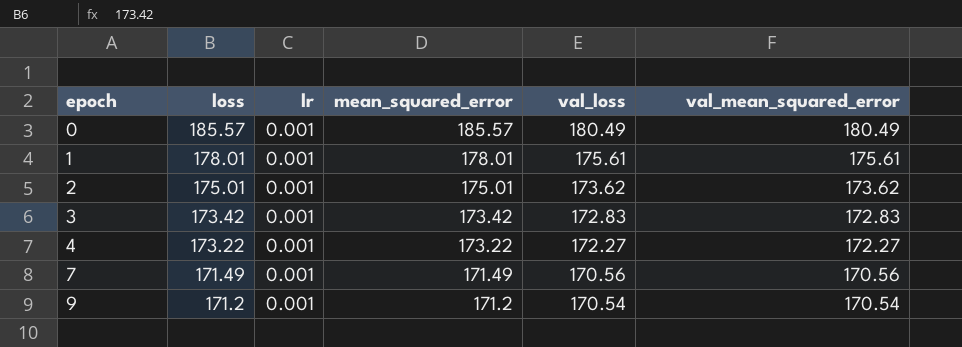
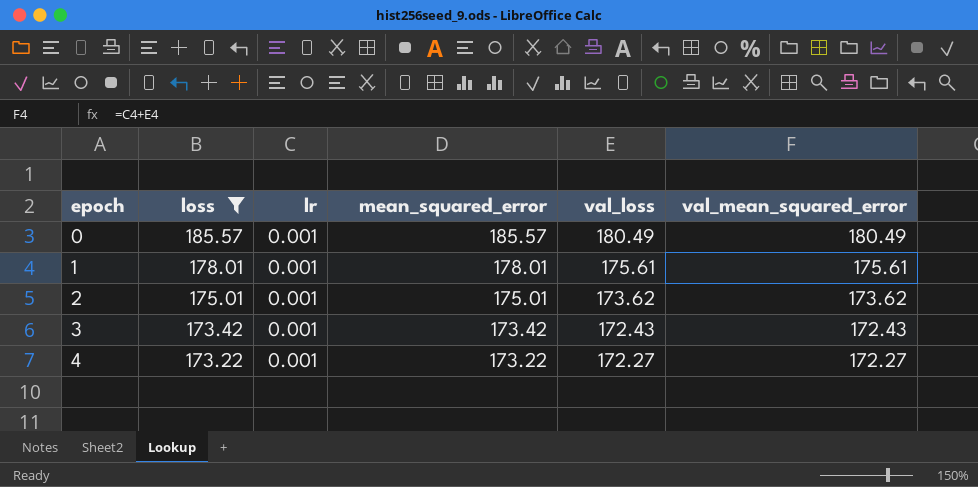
filter: none -> loss >= 173.22
3 | val_loss: 172.83 -> 172.43
3 | val_mean_squared_error: 172.83 -> 172.43

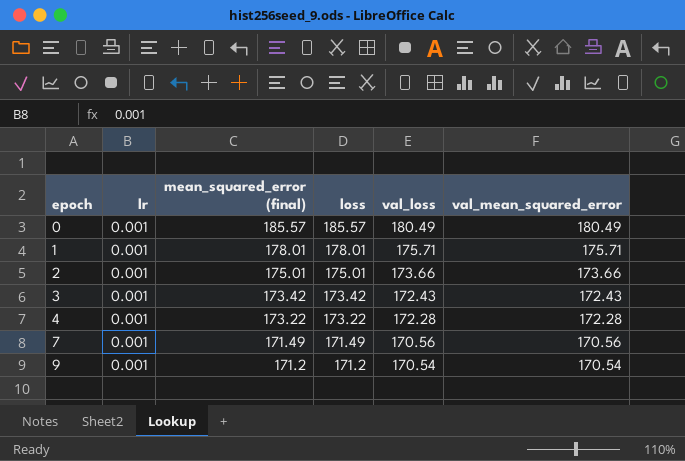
filter: loss >= 173.22 -> none
column name: mean_squared_error -> mean_squared_error (final)
column loss | position: 2 -> 4
1 | val_loss: 175.61 -> 175.71
1 | val_mean_squared_error: 175.61 -> 175.71
2 | val_loss: 173.62 -> 173.66
2 | val_mean_squared_error: 173.62 -> 173.66
4 | val_loss: 172.27 -> 172.28
4 | val_mean_squared_error: 172.27 -> 172.28

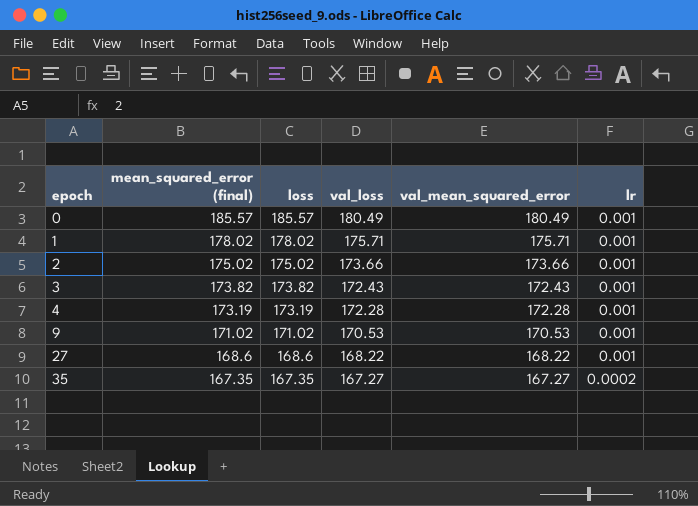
column lr | position: 2 -> 6
row 7: 0.001 | 171.49 | 171.49 | 170.56 | 170.56 -> none
1 | mean_squared_error (final): 178.01 -> 178.02
1 | loss: 178.01 -> 178.02
2 | mean_squared_error (final): 175.01 -> 175.02
2 | loss: 175.01 -> 175.02
3 | mean_squared_error (final): 173.42 -> 173.82
3 | loss: 173.42 -> 173.82
4 | mean_squared_error (final): 173.22 -> 173.19
4 | loss: 173.22 -> 173.19
9 | mean_squared_error (final): 171.2 -> 171.02
9 | loss: 171.2 -> 171.02
9 | val_loss: 170.54 -> 170.53
9 | val_mean_squared_error: 170.54 -> 170.53
row 27: none -> 168.6 | 168.6 | 168.22 | 168.22 | 0.001
row 35: none -> 167.35 | 167.35 | 167.27 | 167.27 | 0.0002

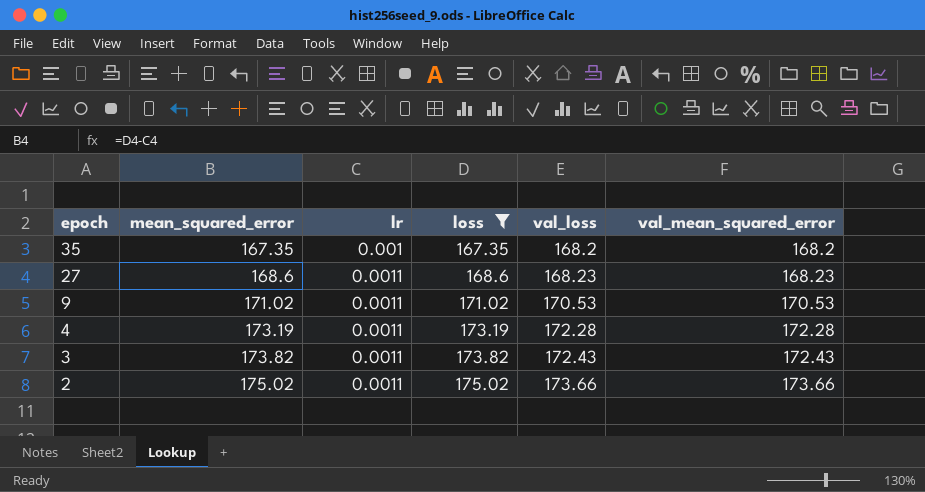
filter: none -> loss <= 175.02
row order: epoch ascending -> epoch descending
column name: mean_squared_error (final) -> mean_squared_error
column lr | position: 6 -> 3
35 | lr: 0.0002 -> 0.001
35 | val_loss: 167.27 -> 168.2
35 | val_mean_squared_error: 167.27 -> 168.2
27 | lr: 0.001 -> 0.0011
27 | val_loss: 168.22 -> 168.23
27 | val_mean_squared_error: 168.22 -> 168.23
9 | lr: 0.001 -> 0.0011
4 | lr: 0.001 -> 0.0011
3 | lr: 0.001 -> 0.0011
2 | lr: 0.001 -> 0.0011

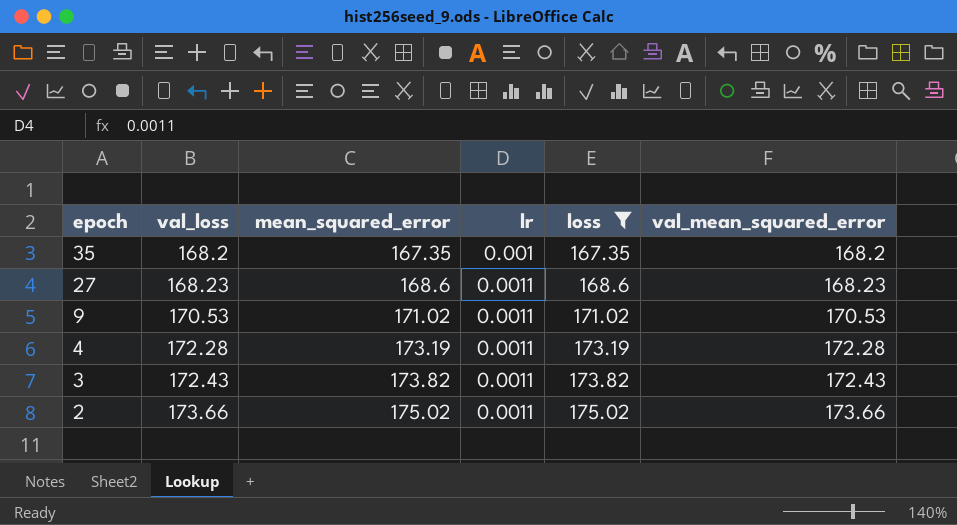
column val_loss | position: 5 -> 2

